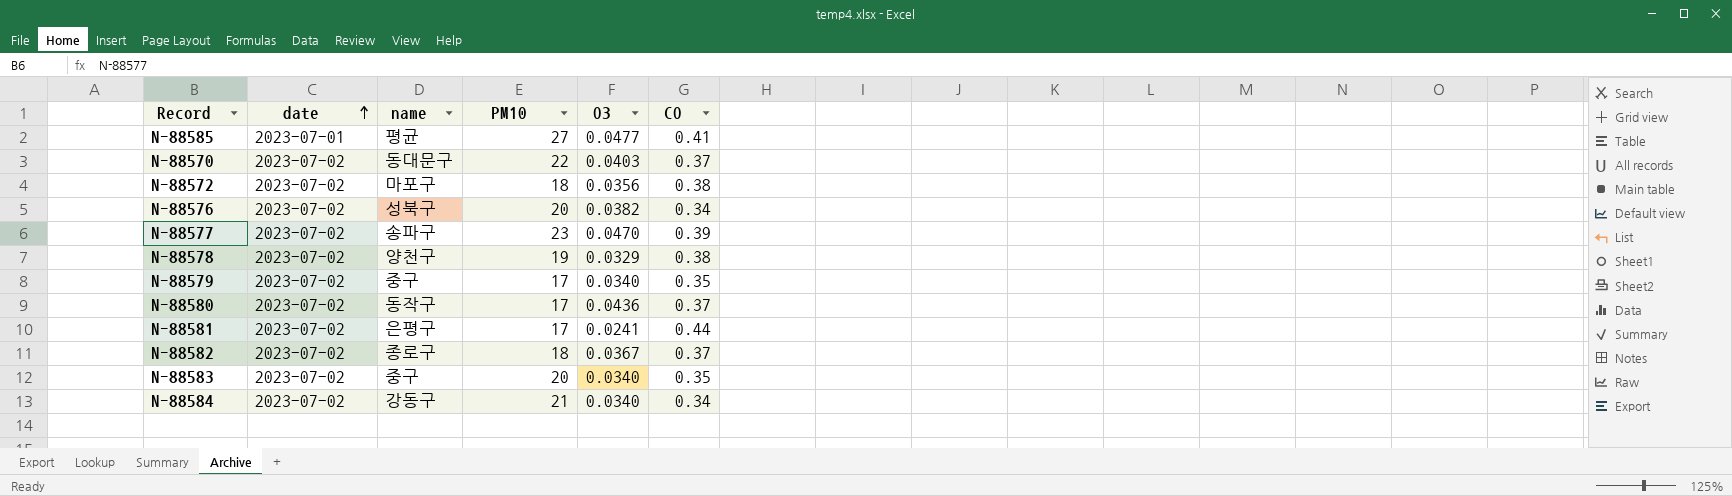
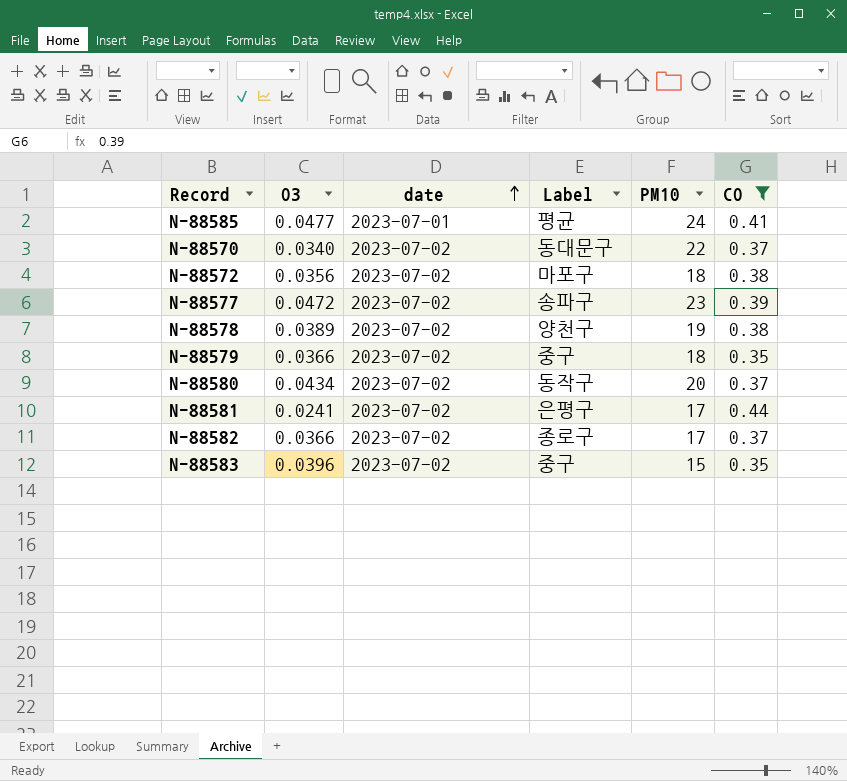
filter: none -> CO != 0.34
column O3 | position: 5 -> 2
column name: name -> Label
N-88585 | PM10: 27 -> 24
N-88570 | O3: 0.0403 -> 0.0340
N-88577 | O3: 0.0470 -> 0.0472
N-88578 | O3: 0.0329 -> 0.0389
N-88579 | O3: 0.0340 -> 0.0366
N-88579 | PM10: 17 -> 18
N-88580 | O3: 0.0436 -> 0.0434
N-88580 | PM10: 17 -> 20
N-88582 | O3: 0.0367 -> 0.0366
N-88582 | PM10: 18 -> 17
N-88583 | O3: 0.0340 -> 0.0396
N-88583 | PM10: 20 -> 15

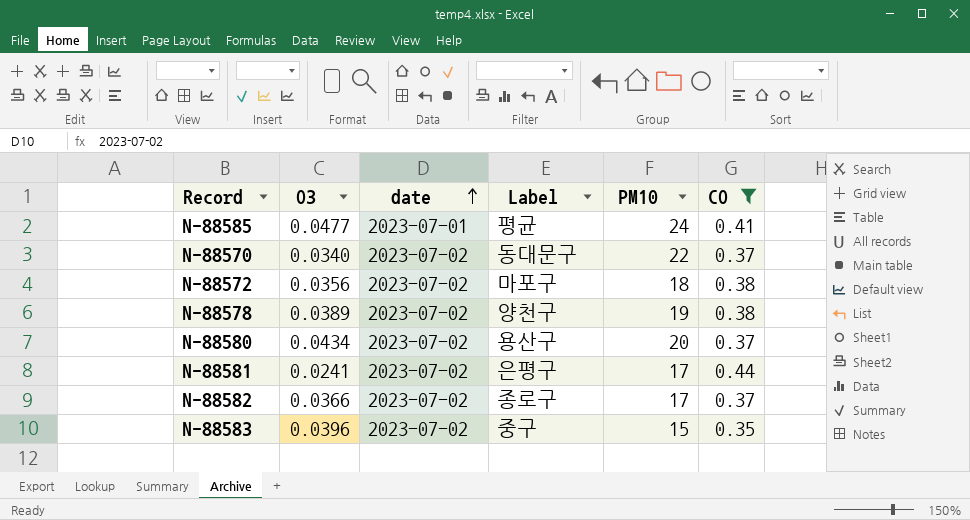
row N-88577: 0.0472 | 2023-07-02 | 송파구 | 23 | 0.39 -> none
row N-88579: 0.0366 | 2023-07-02 | 중구 | 18 | 0.35 -> none
N-88580 | Label: 동작구 -> 용산구

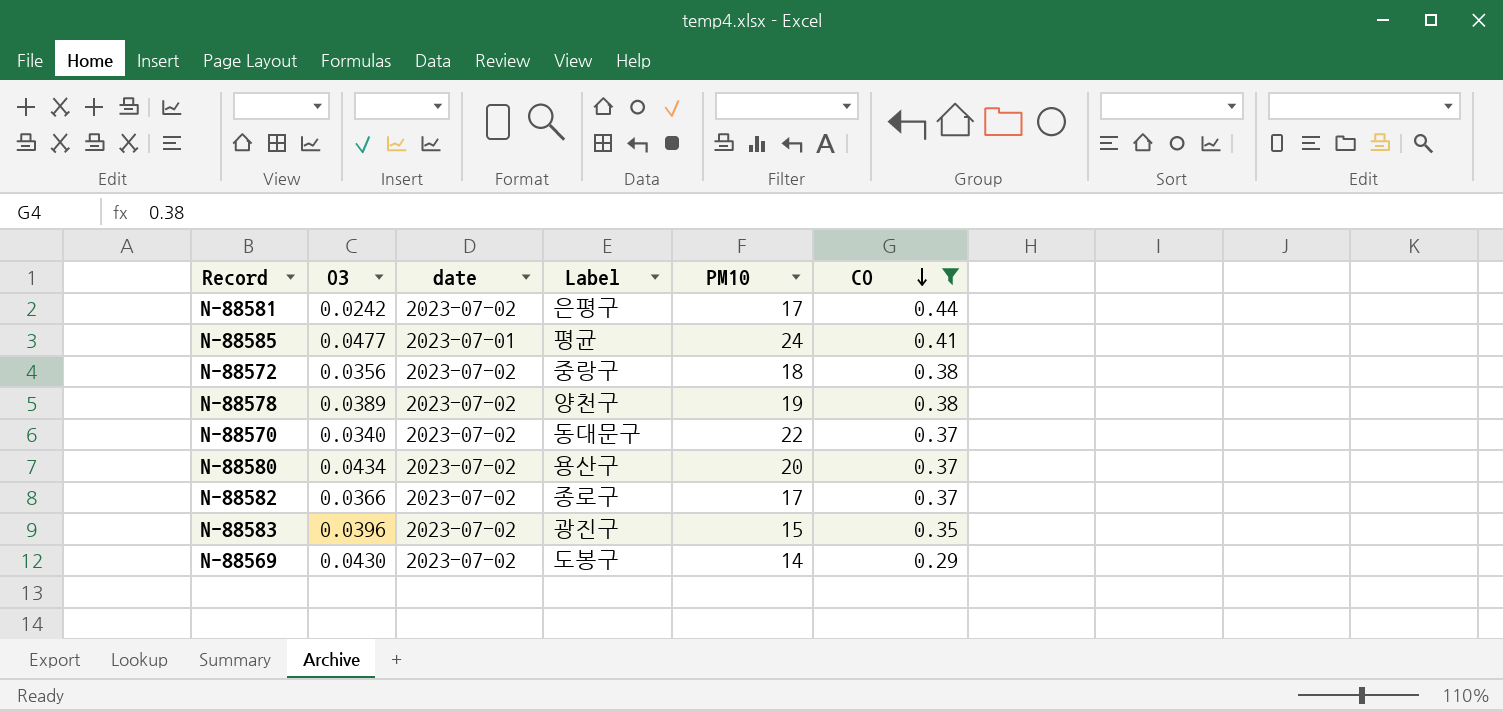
row order: date ascending -> CO descending
N-88581 | O3: 0.0241 -> 0.0242
N-88572 | Label: 마포구 -> 중랑구
N-88583 | Label: 중구 -> 광진구
row N-88569: none -> 0.0430 | 2023-07-02 | 도봉구 | 14 | 0.29

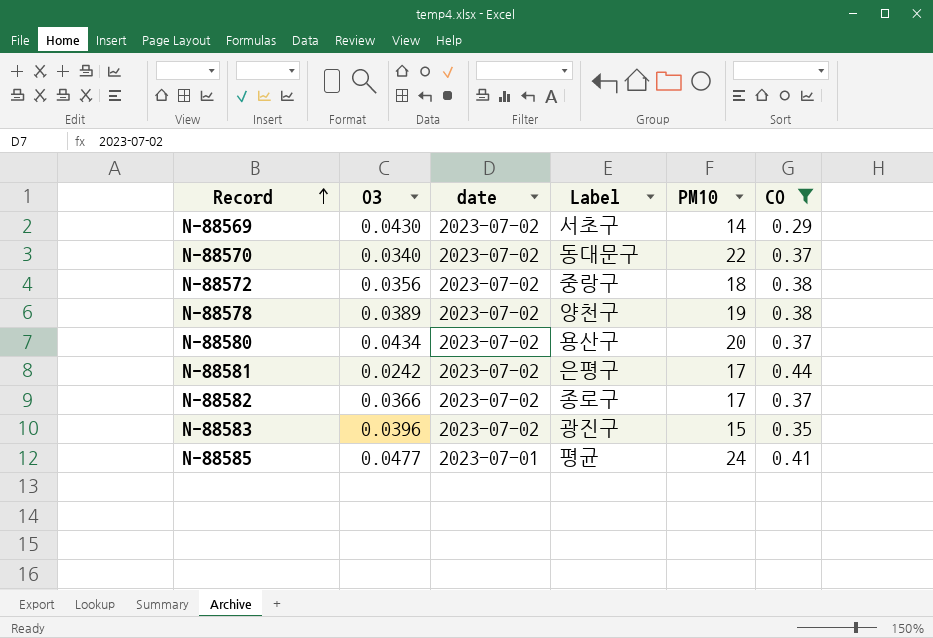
row order: CO descending -> Record ascending
N-88569 | Label: 도봉구 -> 서초구

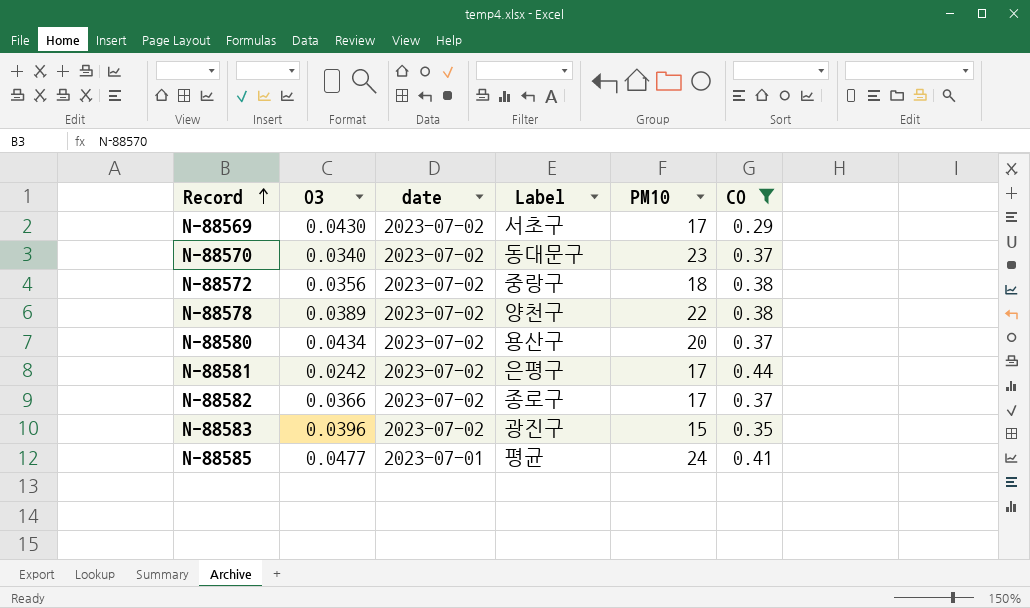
N-88569 | PM10: 14 -> 17
N-88570 | PM10: 22 -> 23
N-88578 | PM10: 19 -> 22

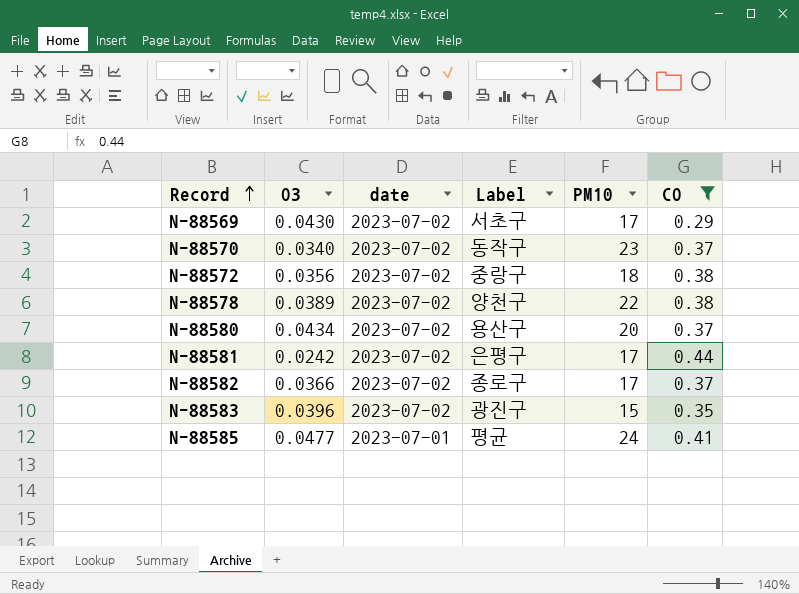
N-88570 | Label: 동대문구 -> 동작구

